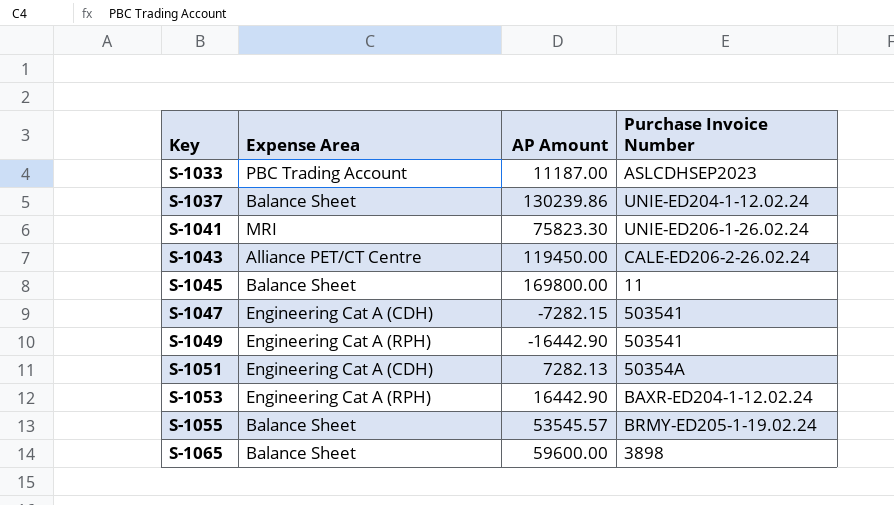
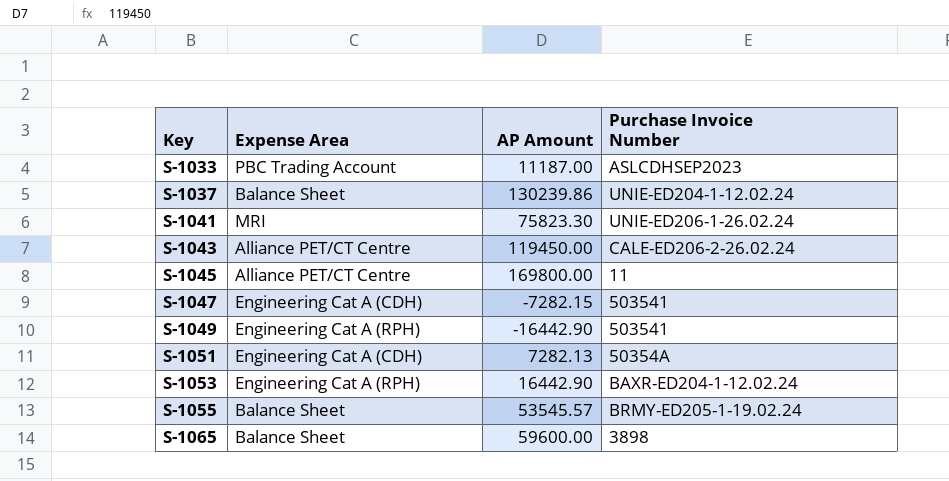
S-1045 | Expense Area: Balance Sheet -> Alliance PET/CT Centre

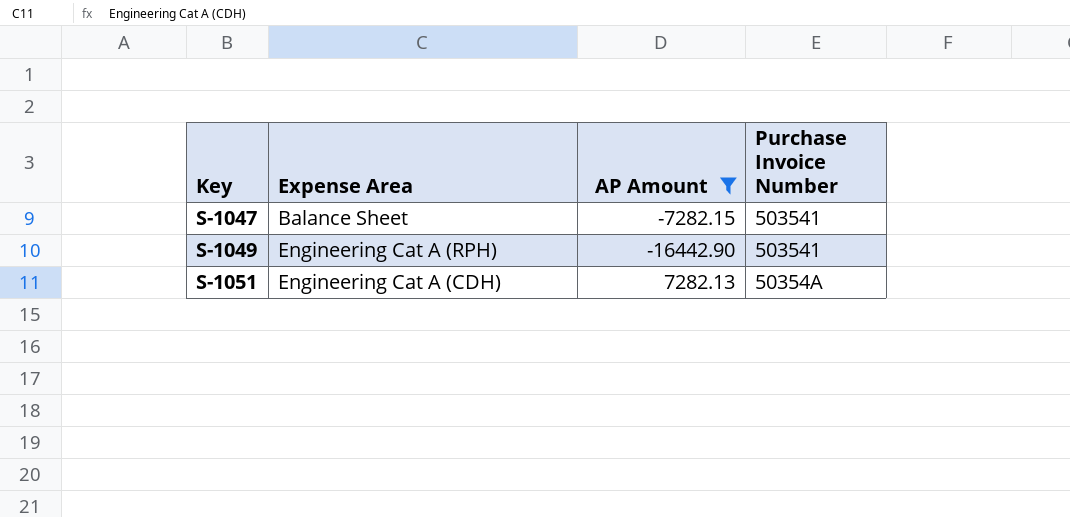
filter: none -> AP Amount <= 7282.13
S-1047 | Expense Area: Engineering Cat A (CDH) -> Balance Sheet

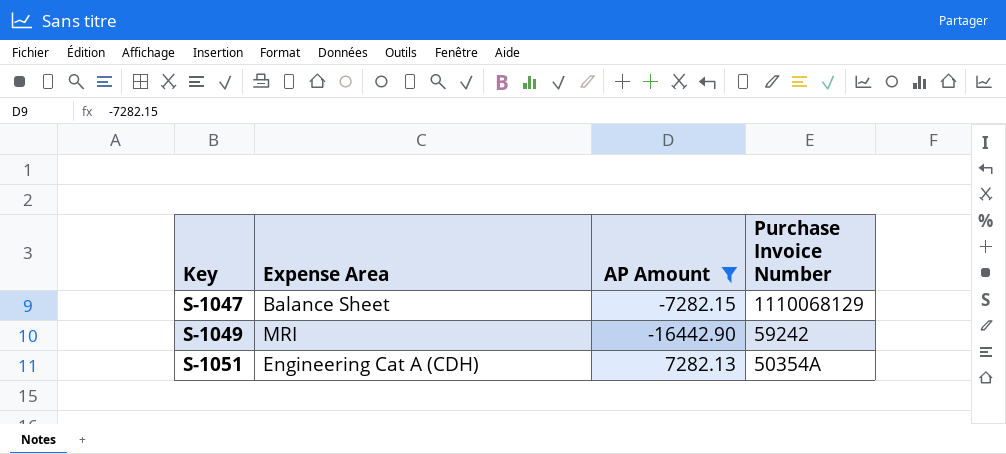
S-1047 | Purchase Invoice Number: 503541 -> 1110068129
S-1049 | Expense Area: Engineering Cat A (RPH) -> MRI
S-1049 | Purchase Invoice Number: 503541 -> 59242

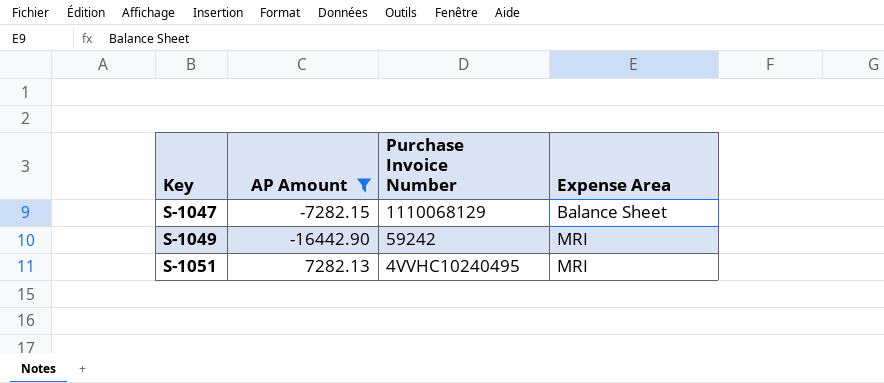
column Expense Area | position: 2 -> 4
S-1051 | Purchase Invoice Number: 50354A -> 4VVHC10240495
S-1051 | Expense Area: Engineering Cat A (CDH) -> MRI

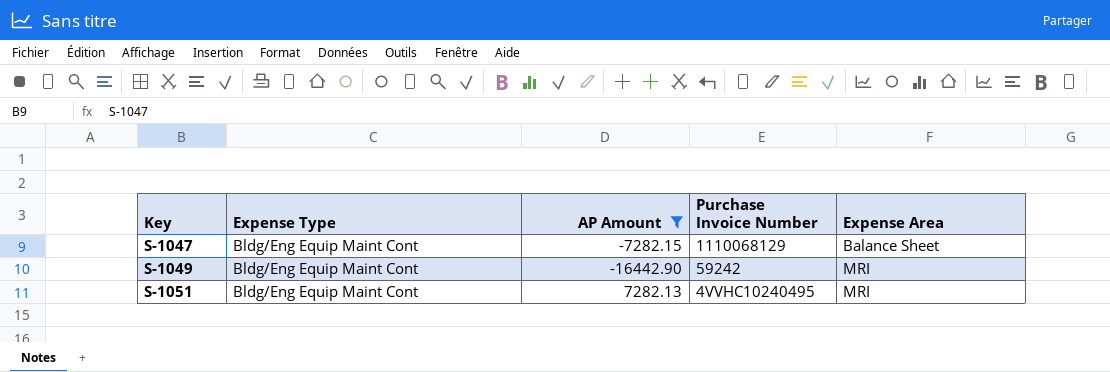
column Expense Type | position: none -> 2

